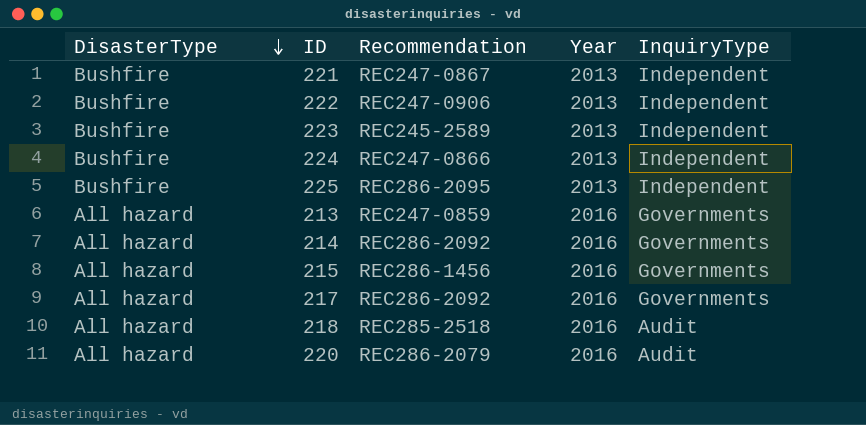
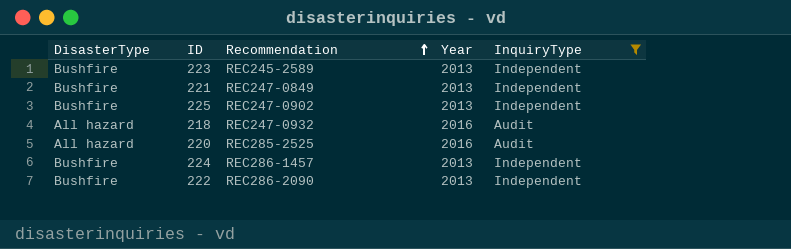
filter: none -> InquiryType != Governments
row order: DisasterType descending -> Recommendation ascending
221 | Recommendation: REC247-0867 -> REC247-0849
225 | Recommendation: REC286-2095 -> REC247-0902
218 | Recommendation: REC285-2518 -> REC247-0932
220 | Recommendation: REC286-2079 -> REC285-2525
224 | Recommendation: REC247-0866 -> REC286-1457
222 | Recommendation: REC247-0906 -> REC286-2090

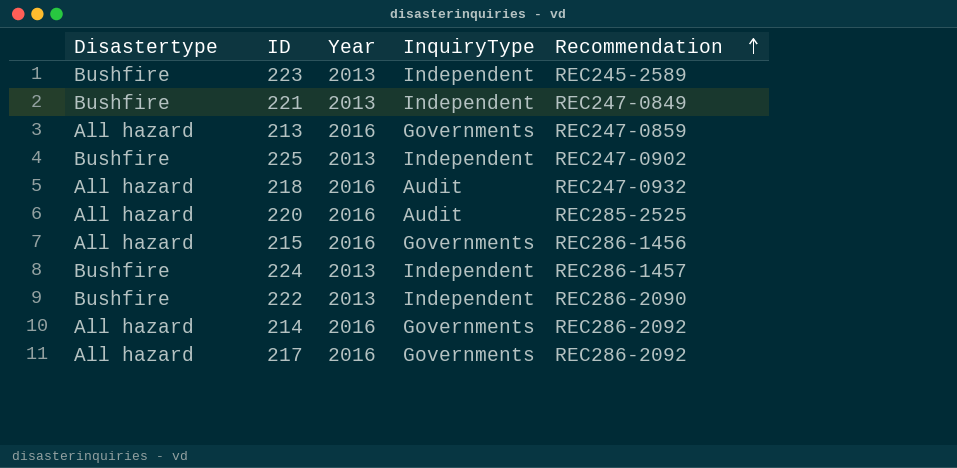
filter: InquiryType != Governments -> none
column name: DisasterType -> Disastertype
column Recommendation | position: 3 -> 5

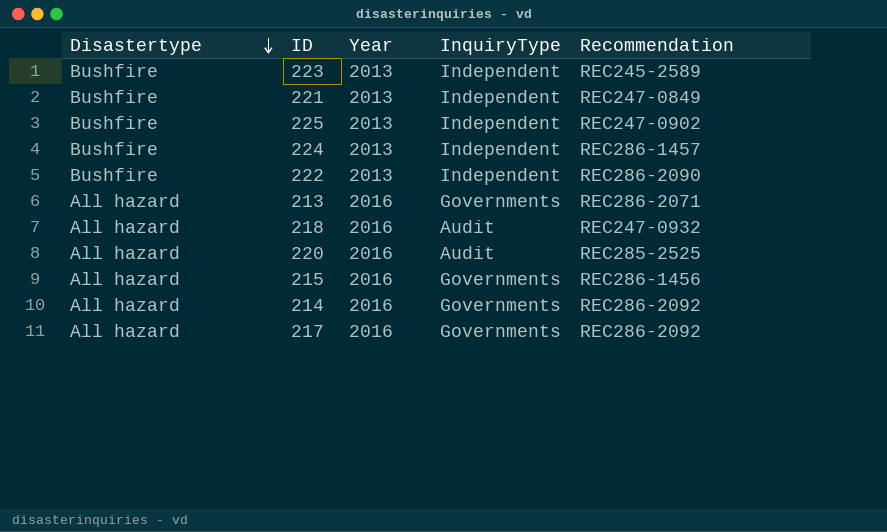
row order: Recommendation ascending -> Disastertype descending
213 | Recommendation: REC247-0859 -> REC286-2071

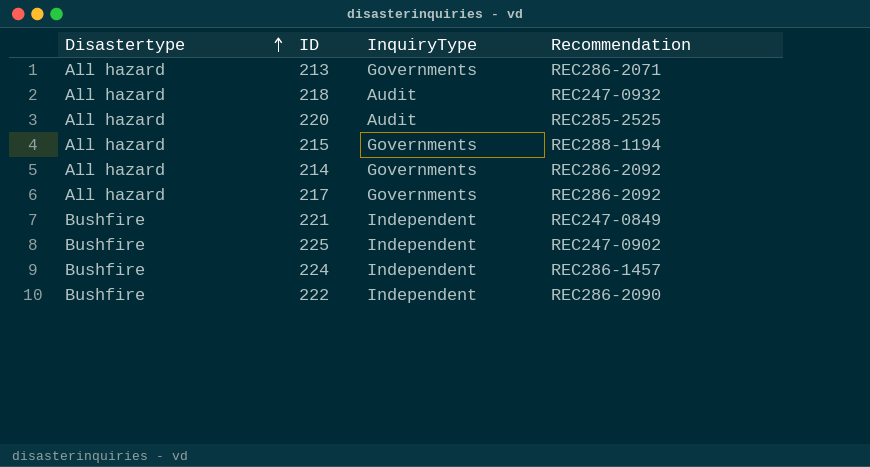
row order: Disastertype descending -> Disastertype ascending
column Year | position: 3 -> none
row 223: Bushfire | 2013 | Independent | REC245-2589 -> none
215 | Recommendation: REC286-1456 -> REC288-1194

